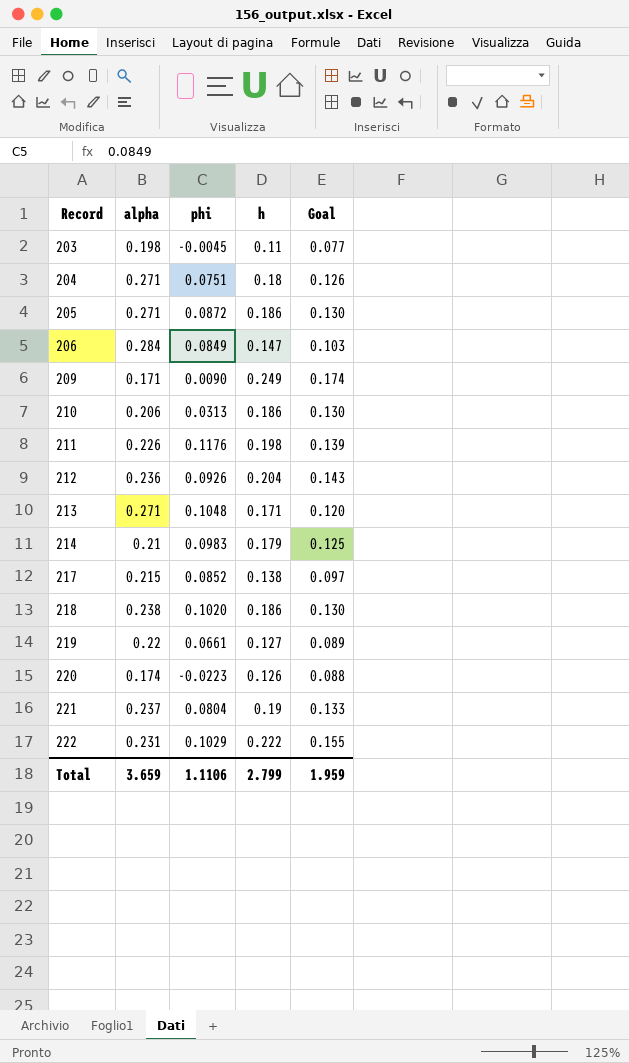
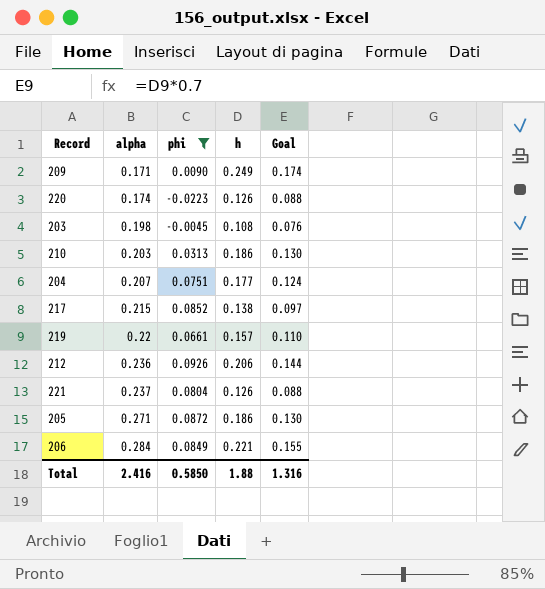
filter: none -> phi <= 0.0926
row order: Record ascending -> alpha ascending
203 | h: 0.11 -> 0.108
203 | Goal: 0.077 -> 0.076
210 | alpha: 0.206 -> 0.203
204 | alpha: 0.271 -> 0.207
204 | h: 0.18 -> 0.177
204 | Goal: 0.126 -> 0.124
219 | h: 0.127 -> 0.157
219 | Goal: 0.089 -> 0.110
212 | h: 0.204 -> 0.206
212 | Goal: 0.143 -> 0.144
221 | h: 0.19 -> 0.126
221 | Goal: 0.133 -> 0.088
206 | h: 0.147 -> 0.221
206 | Goal: 0.103 -> 0.155
Total | alpha: 3.659 -> 2.416
Total | phi: 1.1106 -> 0.5850
Total | h: 2.799 -> 1.88
Total | Goal: 1.959 -> 1.316

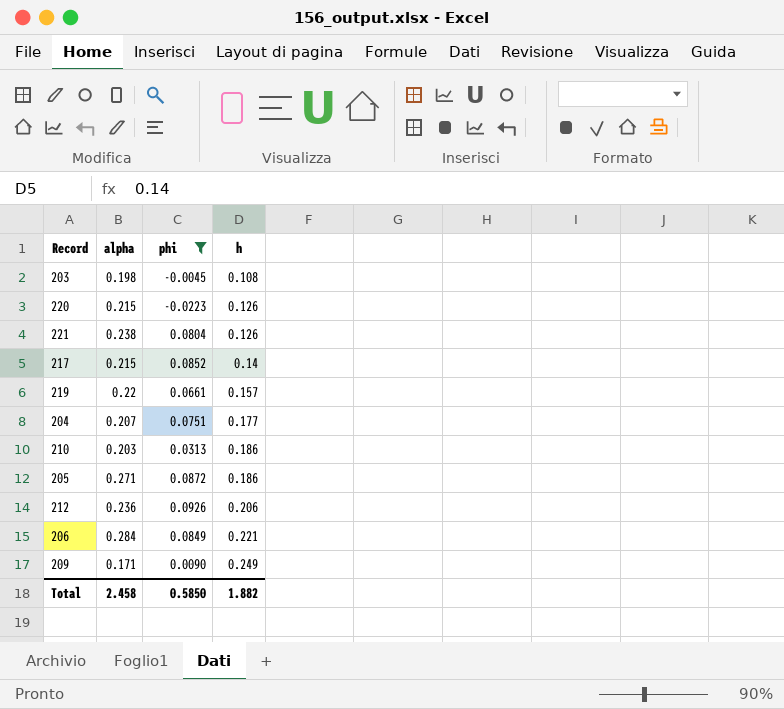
row order: alpha ascending -> h ascending
column Goal | formula: [h] * 0.7 -> none
220 | alpha: 0.174 -> 0.215
221 | alpha: 0.237 -> 0.238
217 | h: 0.138 -> 0.14
Total | alpha: 2.416 -> 2.458
Total | h: 1.88 -> 1.882

